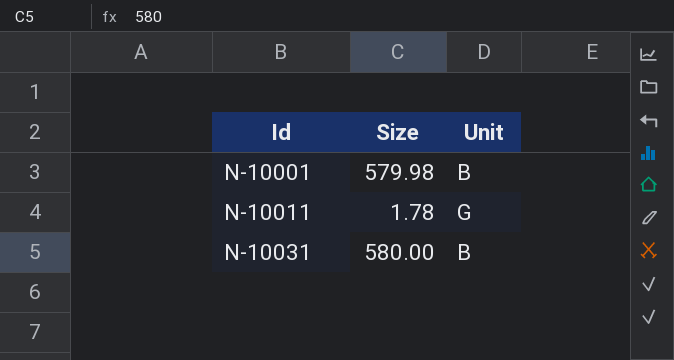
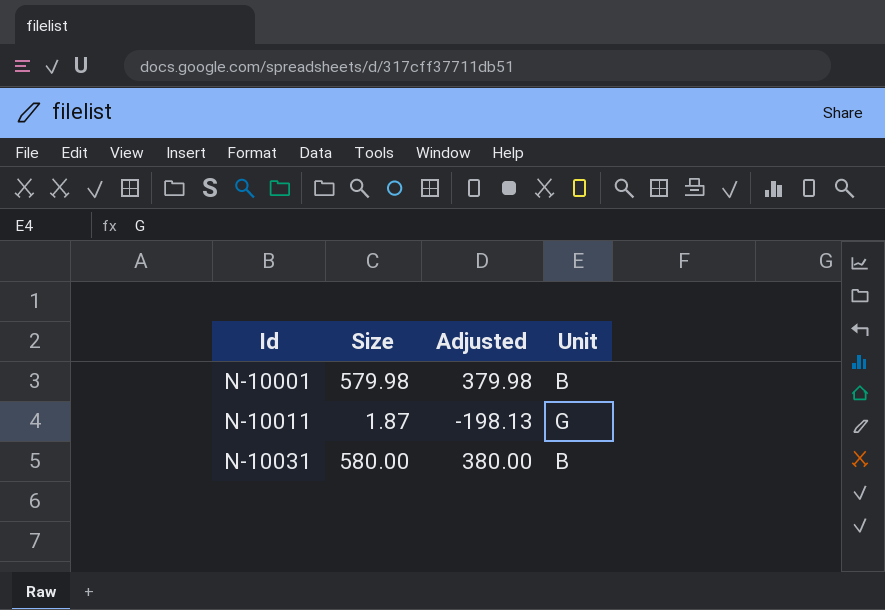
column Adjusted | formula: none -> [Size] - 200
N-10011 | Size: 1.78 -> 1.87

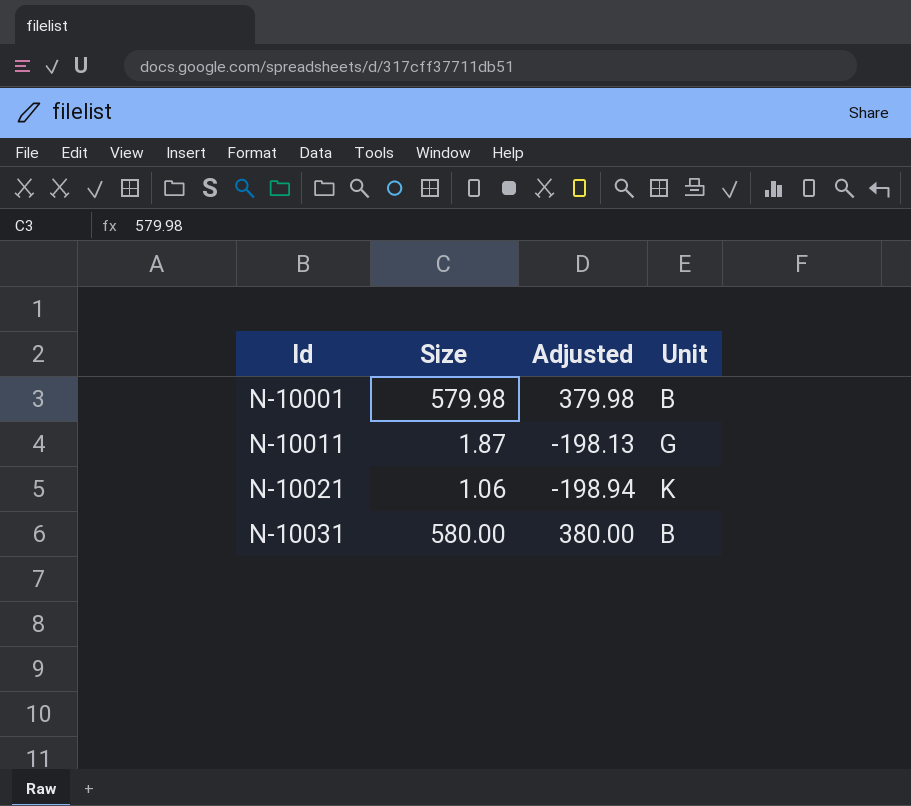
row N-10021: none -> 1.06 | -198.94 | K

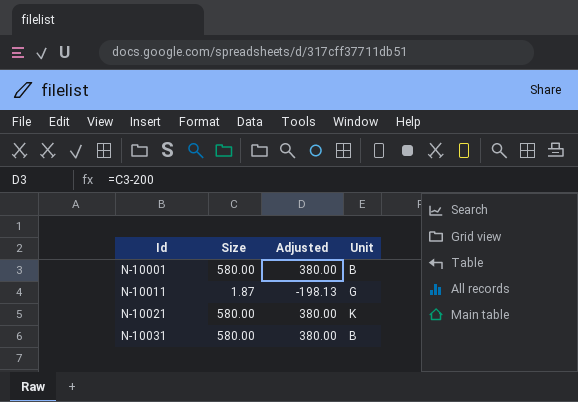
N-10001 | Size: 579.98 -> 580.00
N-10001 | Adjusted: 379.98 -> 380.00
N-10021 | Size: 1.06 -> 580.00
N-10021 | Adjusted: -198.94 -> 380.00

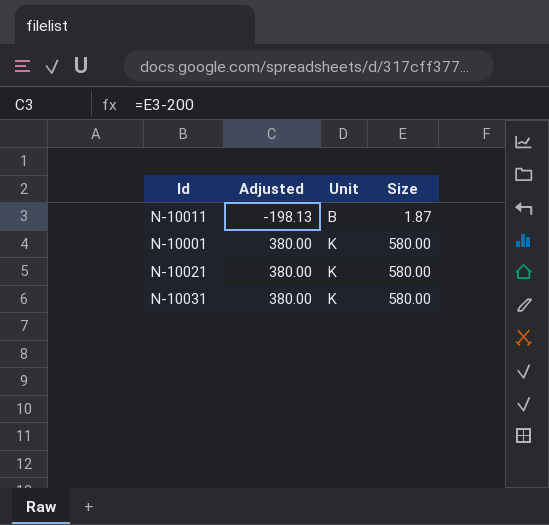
row order: Id ascending -> Adjusted ascending
column Size | position: 2 -> 4
N-10011 | Unit: G -> B
N-10001 | Unit: B -> K
N-10031 | Unit: B -> K

